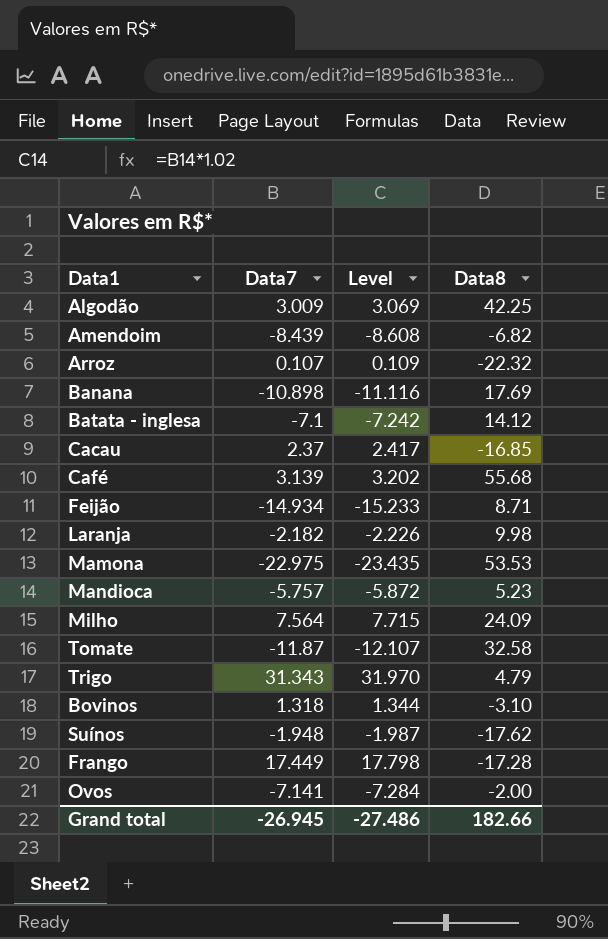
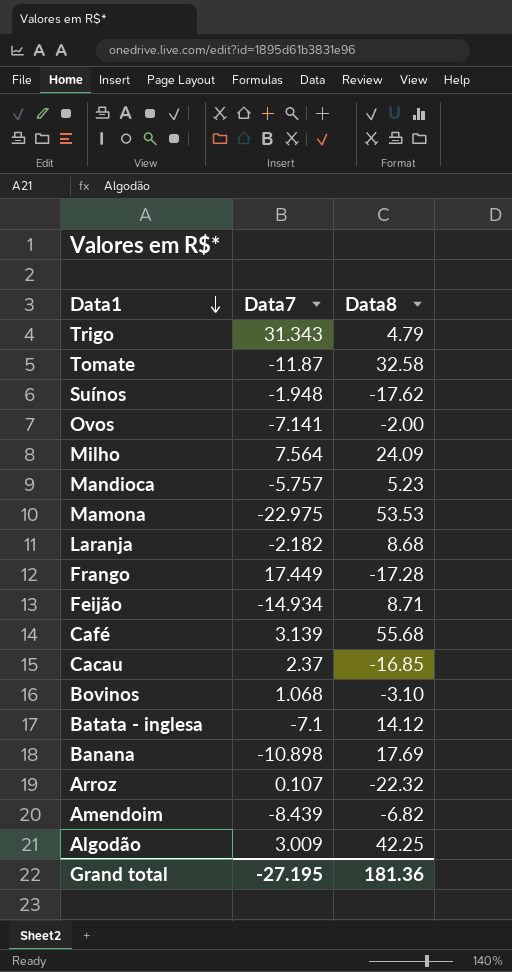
row order: none -> Data1 descending
column Level | formula: [Data7] * 1.02 -> none
Laranja | Data8: 9.98 -> 8.68
Bovinos | Data7: 1.318 -> 1.068
Grand total | Data7: -26.945 -> -27.195
Grand total | Data8: 182.66 -> 181.36

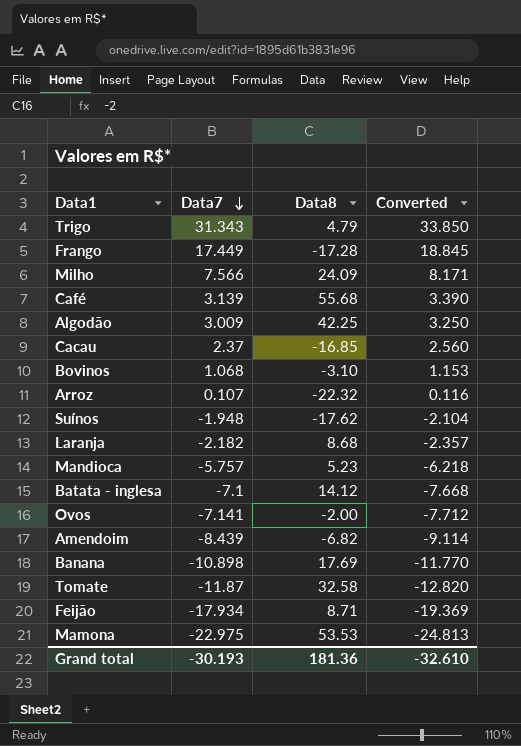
row order: Data1 descending -> Data7 descending
column Converted | formula: none -> [Data7] * 1.08
Milho | Data7: 7.564 -> 7.566
Feijão | Data7: -14.934 -> -17.934
Grand total | Data7: -27.195 -> -30.193

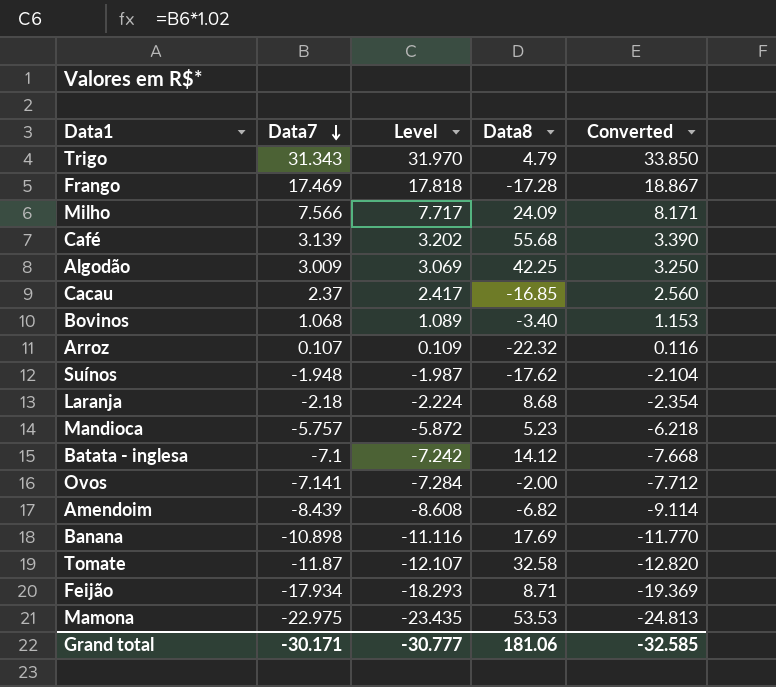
column Level | formula: none -> [Data7] * 1.02
Frango | Data7: 17.449 -> 17.469
Frango | Converted: 18.845 -> 18.867
Bovinos | Data8: -3.10 -> -3.40
Laranja | Data7: -2.182 -> -2.18
Laranja | Converted: -2.357 -> -2.354
Grand total | Data7: -30.193 -> -30.171
Grand total | Data8: 181.36 -> 181.06
Grand total | Converted: -32.610 -> -32.585

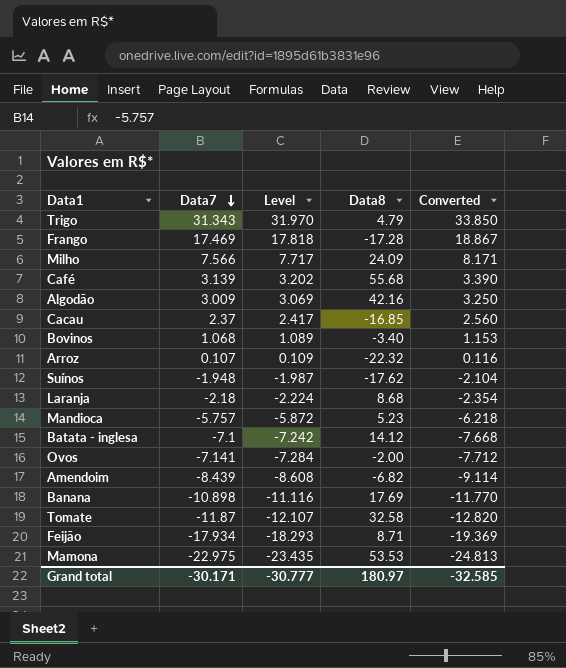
Algodão | Data8: 42.25 -> 42.16
Grand total | Data8: 181.06 -> 180.97

